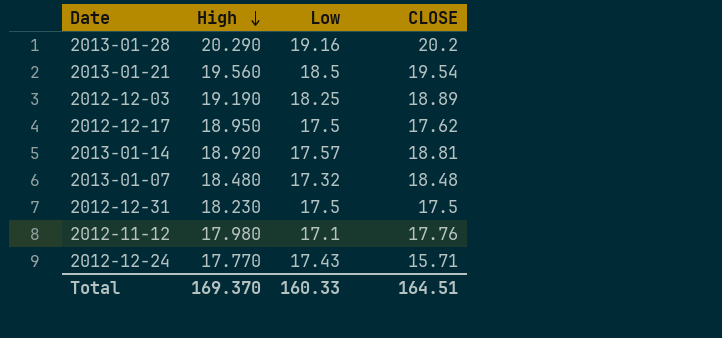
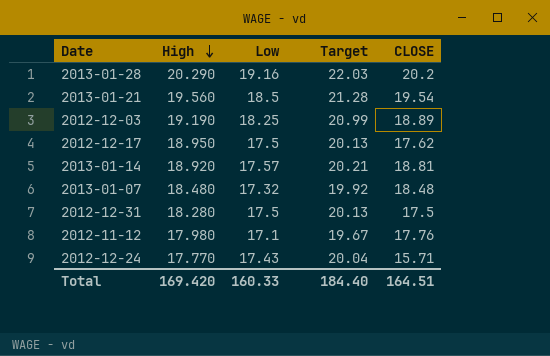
column Target | formula: none -> [Low] * 1.15
2012-12-31 | High: 18.230 -> 18.280
Total | High: 169.370 -> 169.420

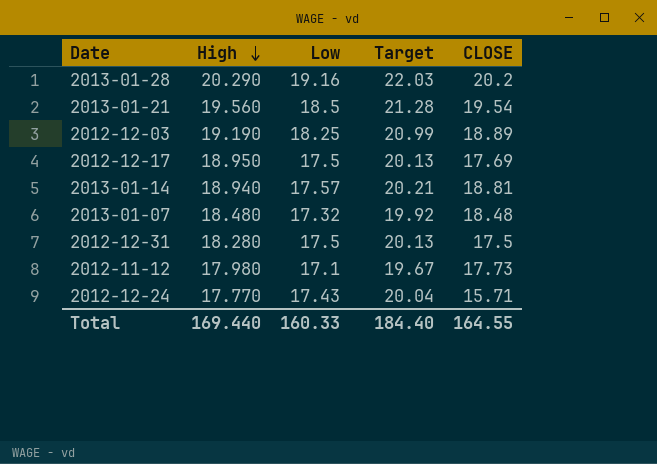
2012-12-17 | CLOSE: 17.62 -> 17.69
2013-01-14 | High: 18.920 -> 18.940
2012-11-12 | CLOSE: 17.76 -> 17.73
Total | High: 169.420 -> 169.440
Total | CLOSE: 164.51 -> 164.55

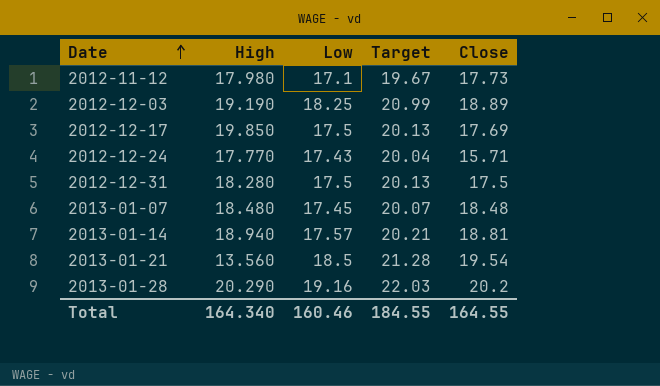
row order: High descending -> Date ascending
column name: CLOSE -> Close
2012-12-17 | High: 18.950 -> 19.850
2013-01-07 | Low: 17.32 -> 17.45
2013-01-07 | Target: 19.92 -> 20.07
2013-01-21 | High: 19.560 -> 13.560
Total | High: 169.440 -> 164.340
Total | Low: 160.33 -> 160.46
Total | Target: 184.40 -> 184.55

